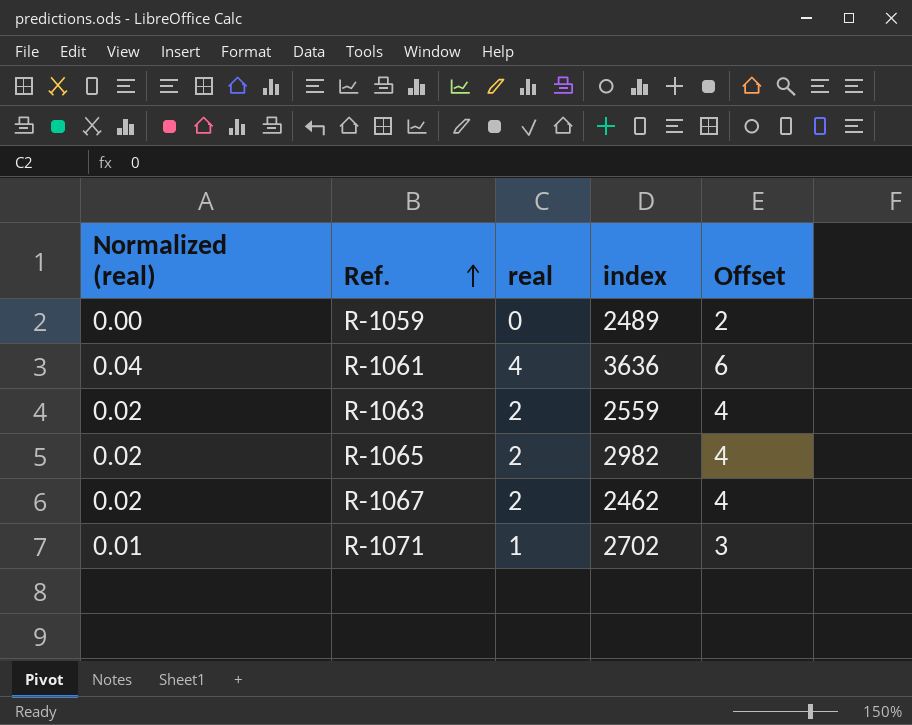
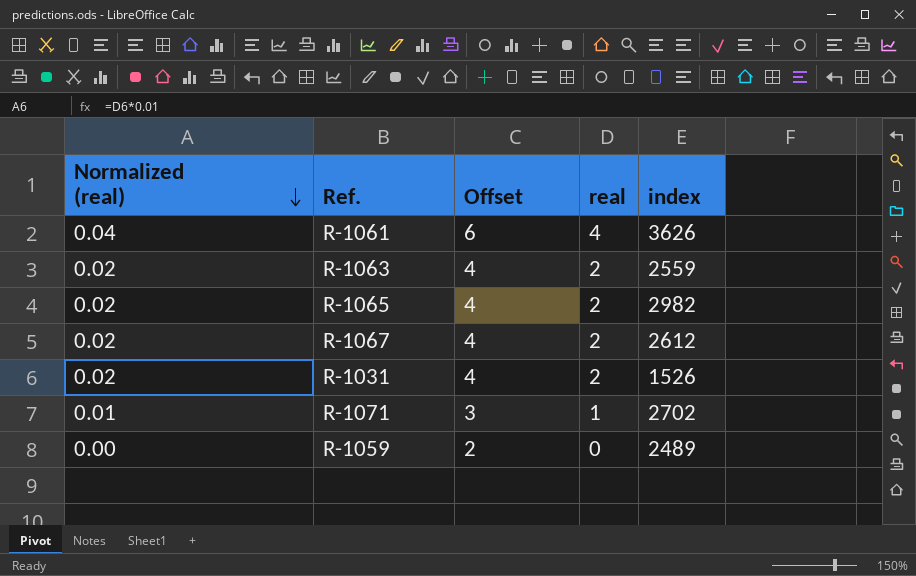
row order: Ref. ascending -> Normalized (real) descending
column Offset | position: 5 -> 3
R-1061 | index: 3636 -> 3626
R-1067 | index: 2462 -> 2612
row R-1031: none -> 0.02 | 4 | 2 | 1526

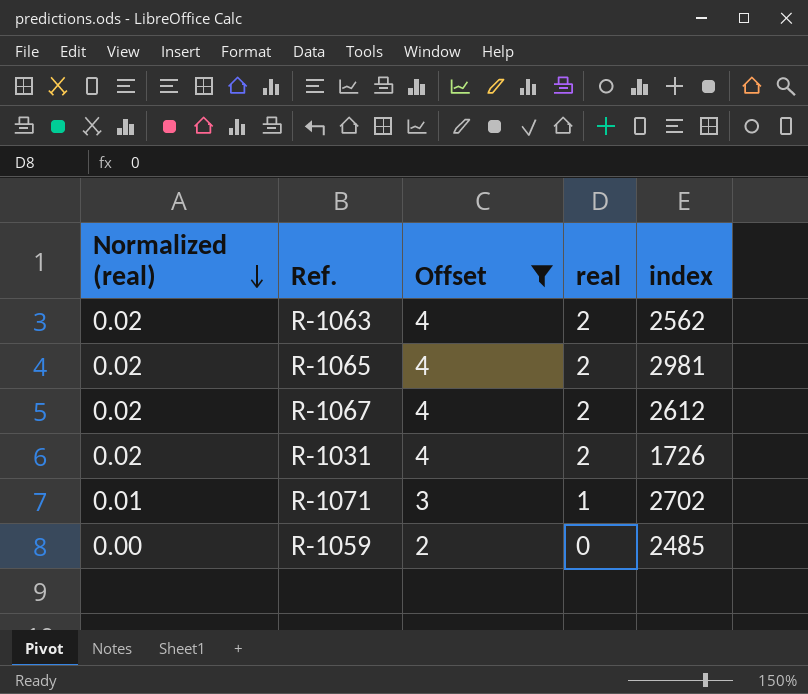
filter: none -> Offset != 6
R-1063 | index: 2559 -> 2562
R-1065 | index: 2982 -> 2981
R-1031 | index: 1526 -> 1726
R-1059 | index: 2489 -> 2485

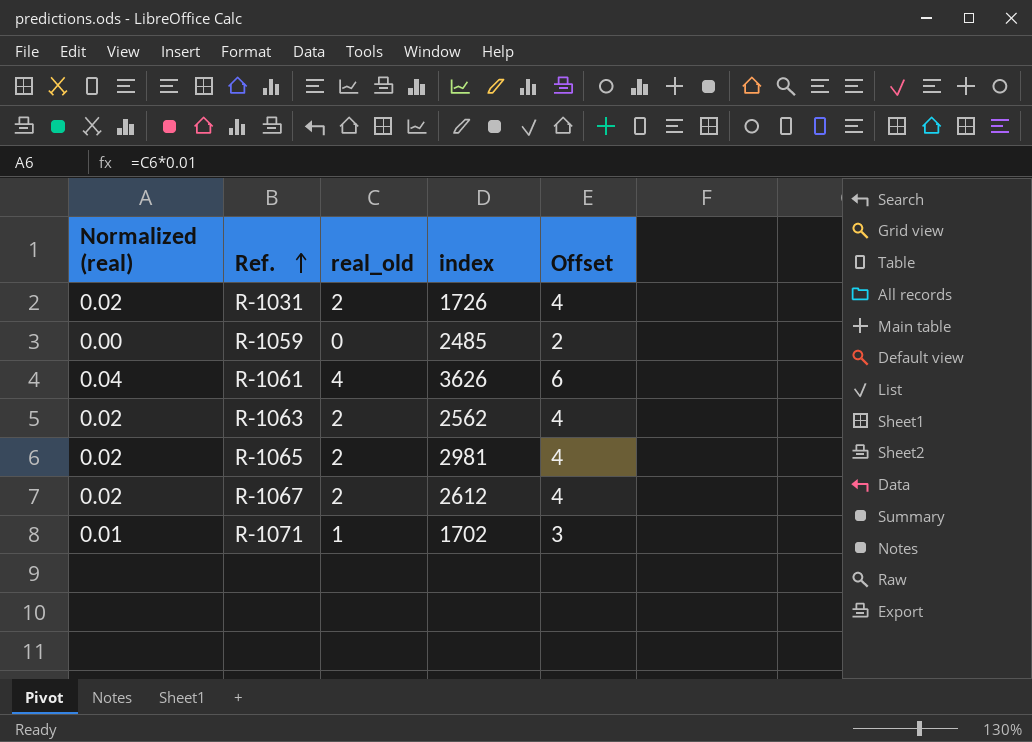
filter: Offset != 6 -> none
row order: Normalized (real) descending -> Ref. ascending
column name: real -> real_old
column Offset | position: 3 -> 5
R-1071 | index: 2702 -> 1702

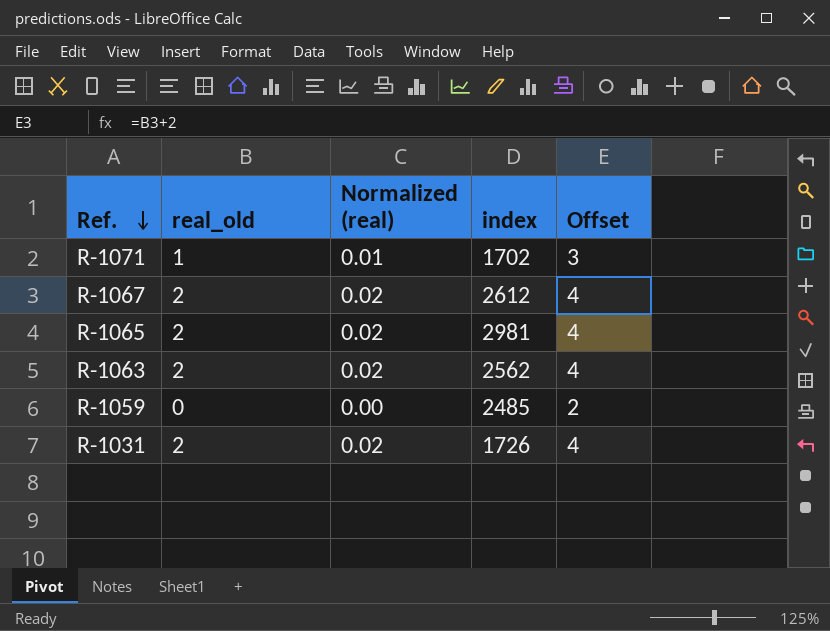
row order: Ref. ascending -> Ref. descending
column Normalized (real) | position: 1 -> 3
row R-1061: 0.04 | 4 | 3626 | 6 -> none

